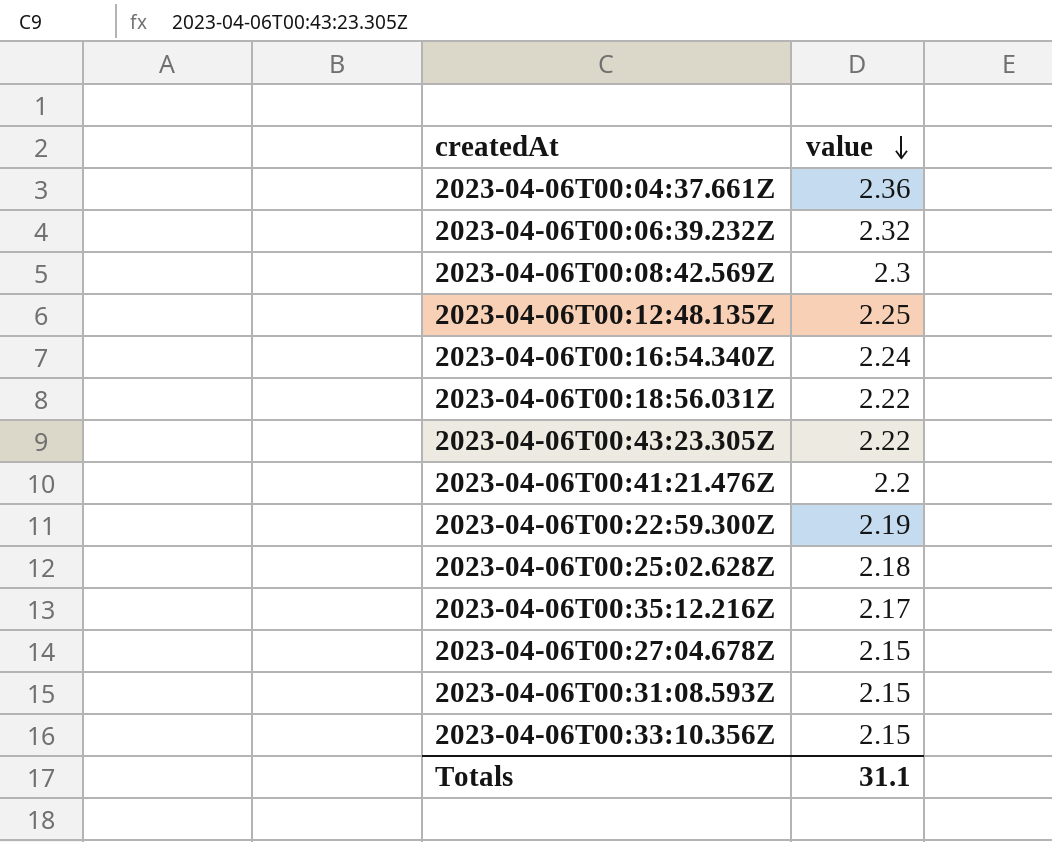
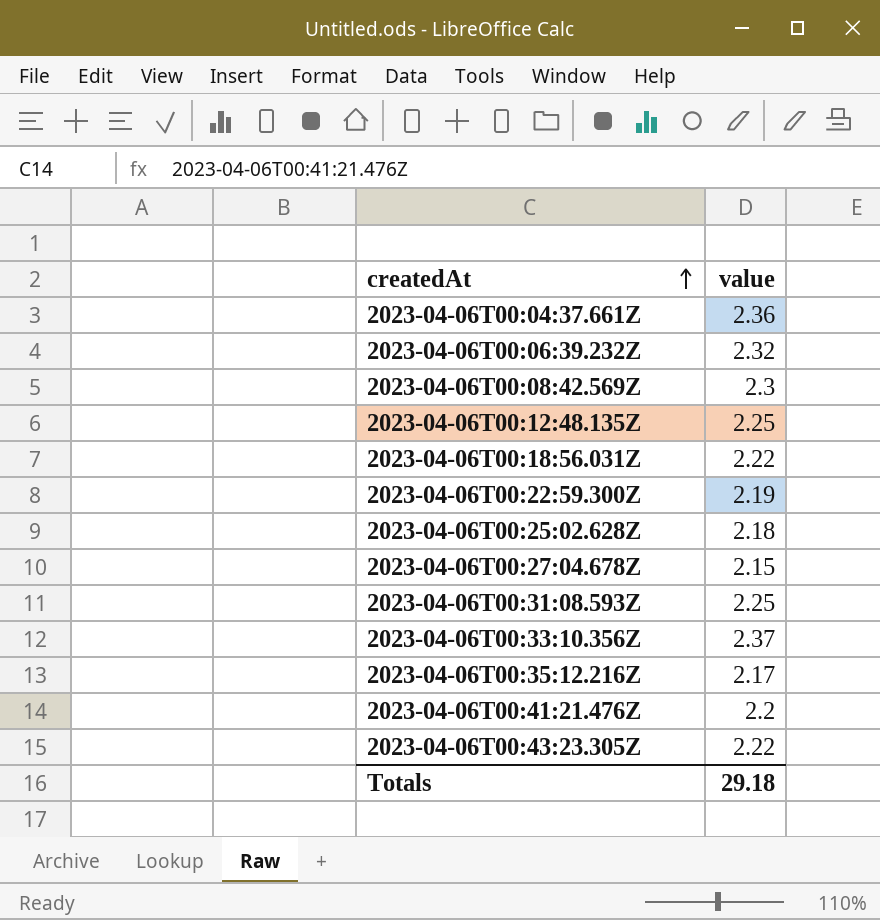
row order: value descending -> createdAt ascending
row 2023-04-06T00:16:54.340Z: 2.24 -> none
2023-04-06T00:31:08.593Z | value: 2.15 -> 2.25
2023-04-06T00:33:10.356Z | value: 2.15 -> 2.37
Totals | value: 31.1 -> 29.18

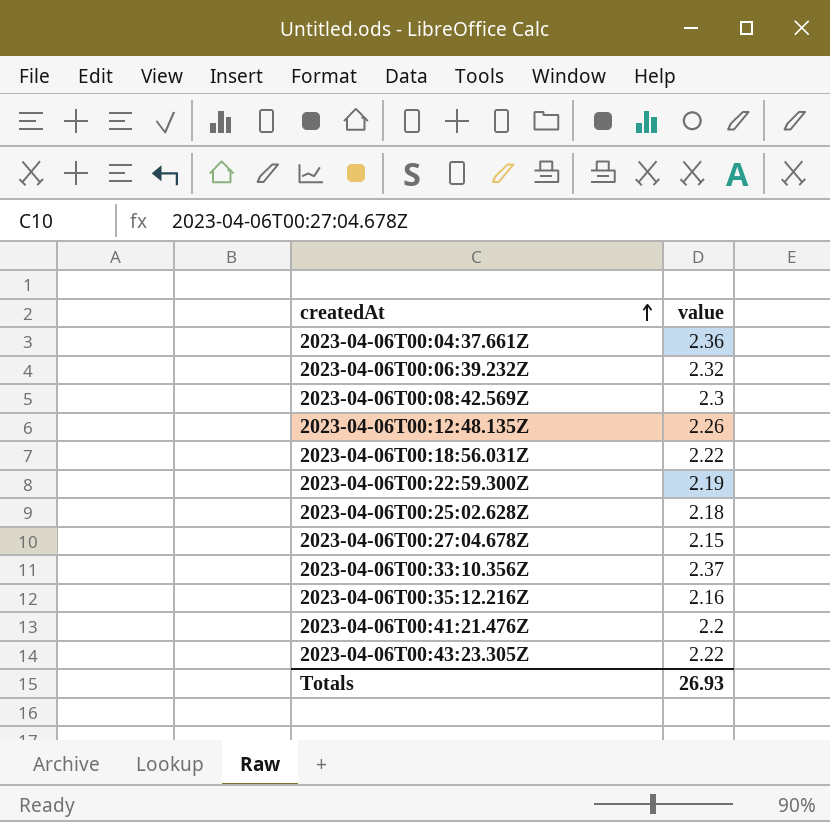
row 2023-04-06T00:31:08.593Z: 2.25 -> none
2023-04-06T00:12:48.135Z | value: 2.25 -> 2.26
2023-04-06T00:35:12.216Z | value: 2.17 -> 2.16
Totals | value: 29.18 -> 26.93

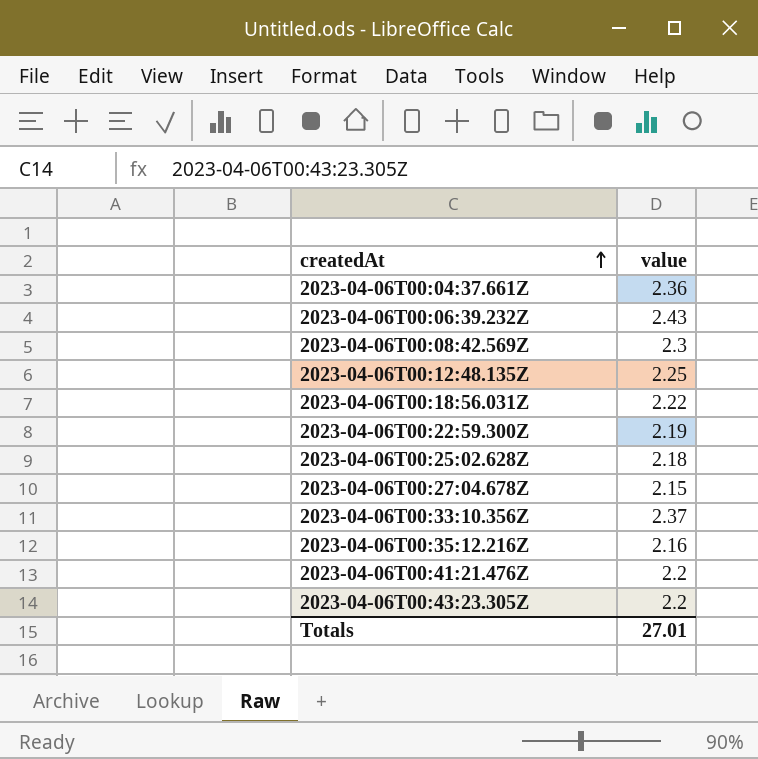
2023-04-06T00:06:39.232Z | value: 2.32 -> 2.43
2023-04-06T00:12:48.135Z | value: 2.26 -> 2.25
2023-04-06T00:43:23.305Z | value: 2.22 -> 2.2
Totals | value: 26.93 -> 27.01

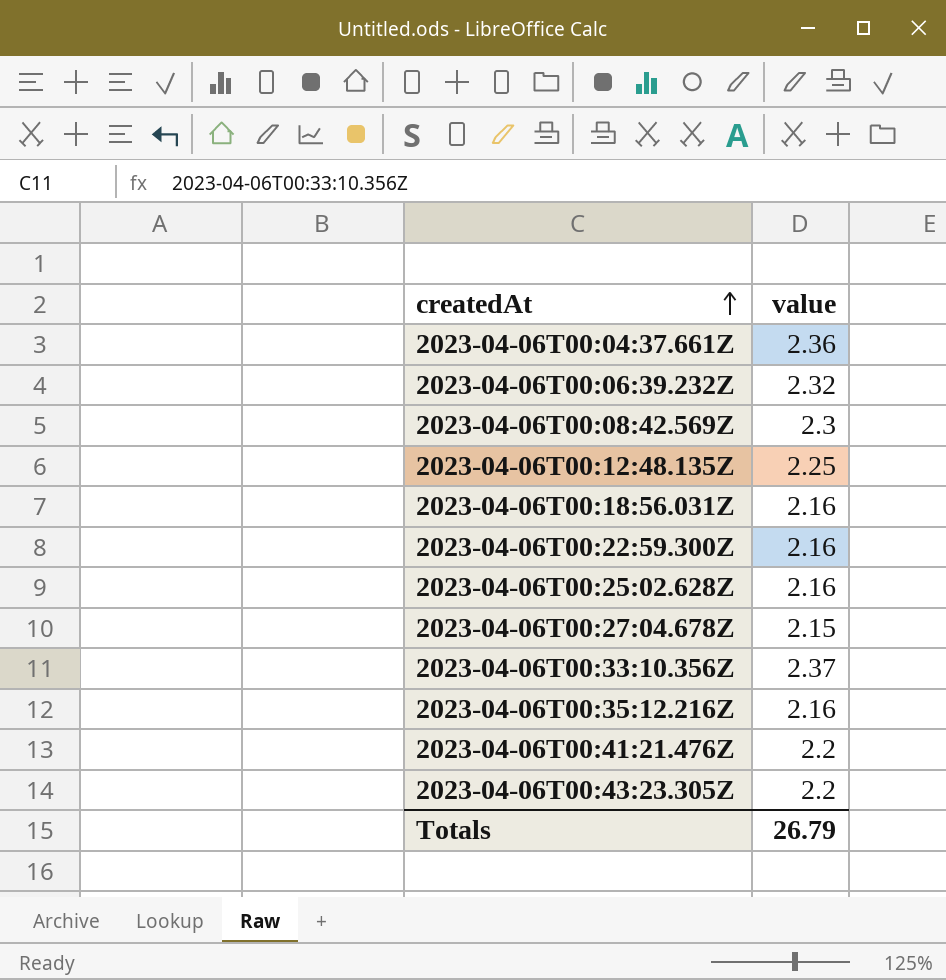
2023-04-06T00:06:39.232Z | value: 2.43 -> 2.32
2023-04-06T00:18:56.031Z | value: 2.22 -> 2.16
2023-04-06T00:22:59.300Z | value: 2.19 -> 2.16
2023-04-06T00:25:02.628Z | value: 2.18 -> 2.16
Totals | value: 27.01 -> 26.79

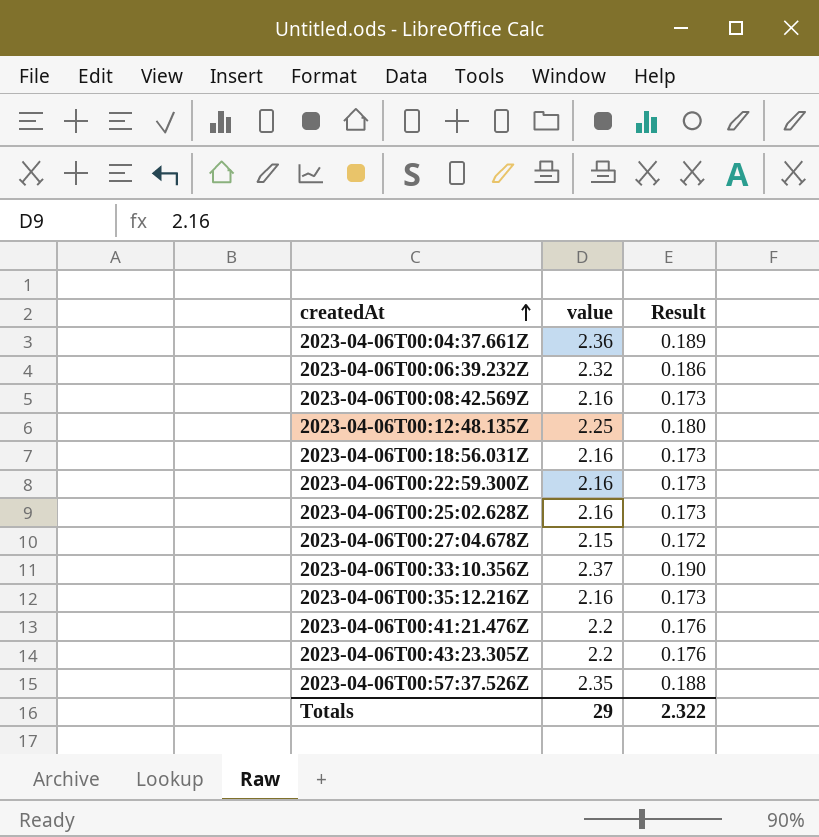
column Result | formula: none -> [value] * 0.08
2023-04-06T00:08:42.569Z | value: 2.3 -> 2.16
row 2023-04-06T00:57:37.526Z: none -> 2.35 | 0.188
Totals | value: 26.79 -> 29

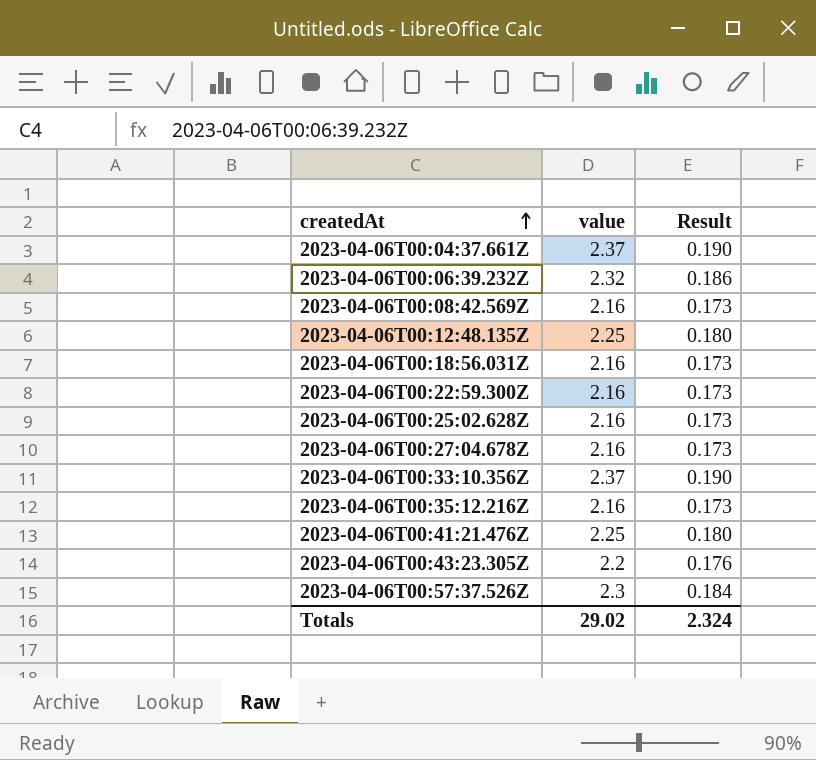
2023-04-06T00:04:37.661Z | value: 2.36 -> 2.37
2023-04-06T00:04:37.661Z | Result: 0.189 -> 0.190
2023-04-06T00:27:04.678Z | value: 2.15 -> 2.16
2023-04-06T00:27:04.678Z | Result: 0.172 -> 0.173
2023-04-06T00:41:21.476Z | value: 2.2 -> 2.25
2023-04-06T00:41:21.476Z | Result: 0.176 -> 0.180
2023-04-06T00:57:37.526Z | value: 2.35 -> 2.3
2023-04-06T00:57:37.526Z | Result: 0.188 -> 0.184
Totals | value: 29 -> 29.02
Totals | Result: 2.322 -> 2.324

